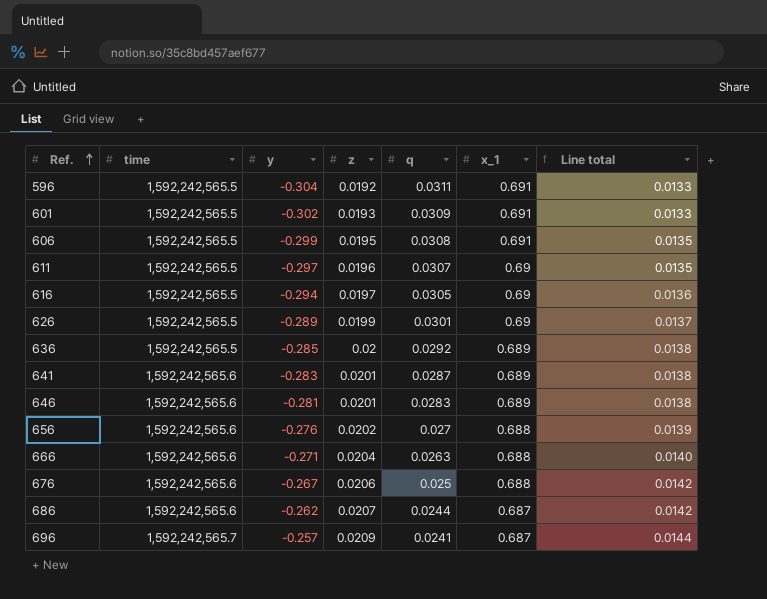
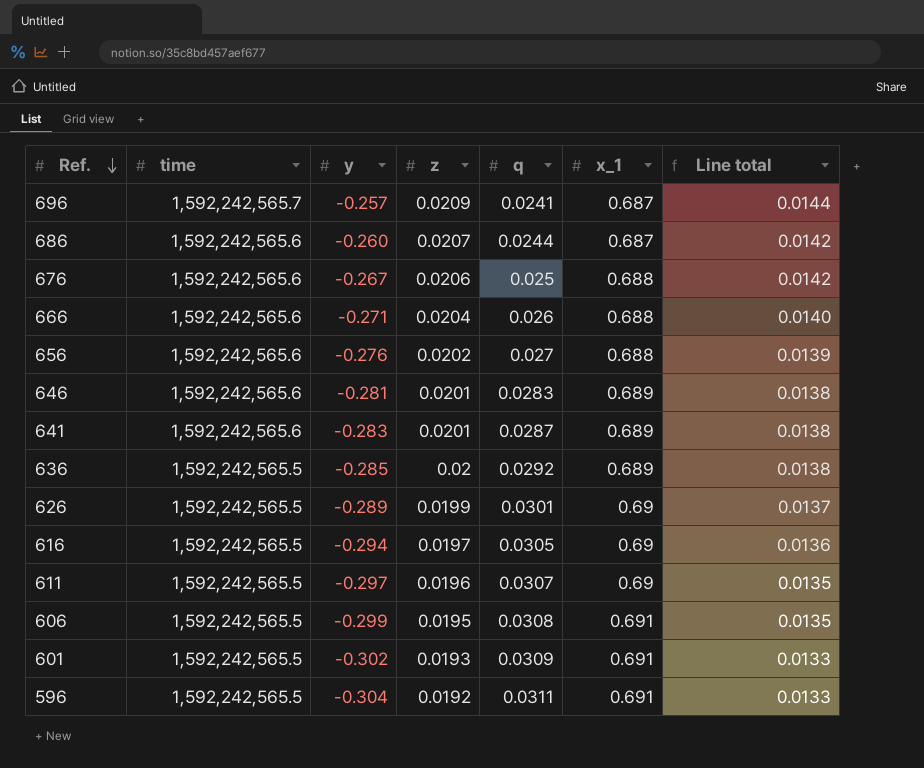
row order: Ref. ascending -> Ref. descending
686 | y: -0.262 -> -0.260
666 | q: 0.0263 -> 0.026

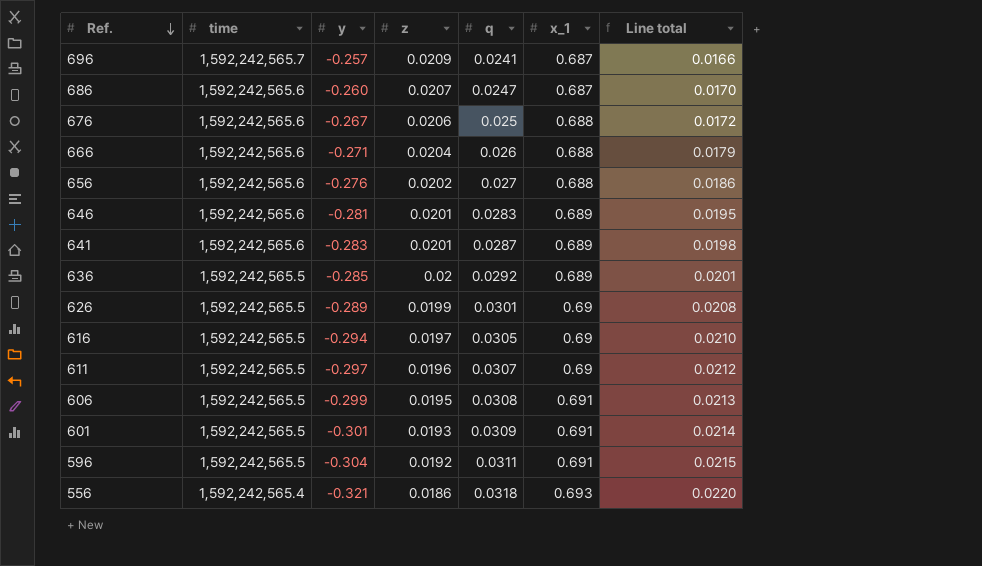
column Line total | formula: [z] * [x_1] -> [q] * [x_1]
686 | q: 0.0244 -> 0.0247
601 | y: -0.302 -> -0.301
row 556: none -> 1,592,242,565.4 | -0.321 | 0.0186 | 0.0318 | 0.693 | 0.0220

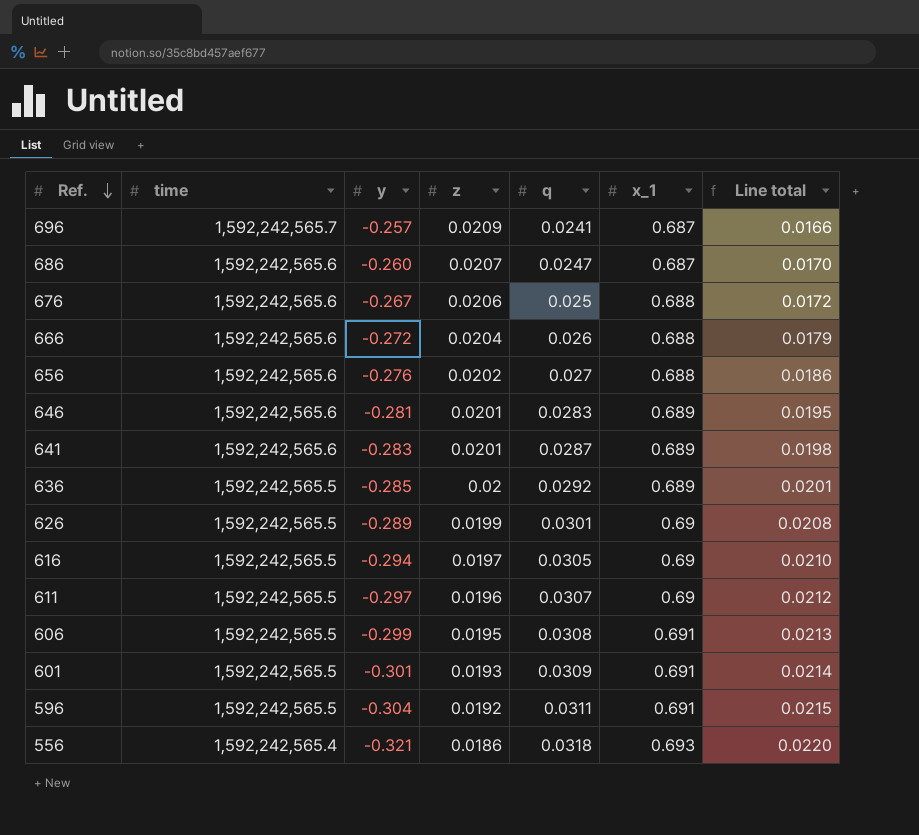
666 | y: -0.271 -> -0.272

